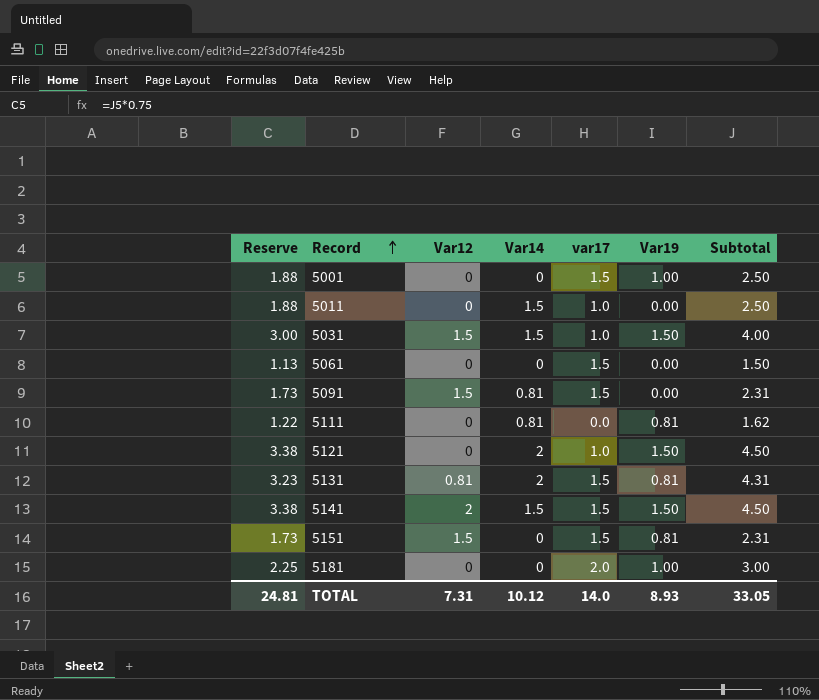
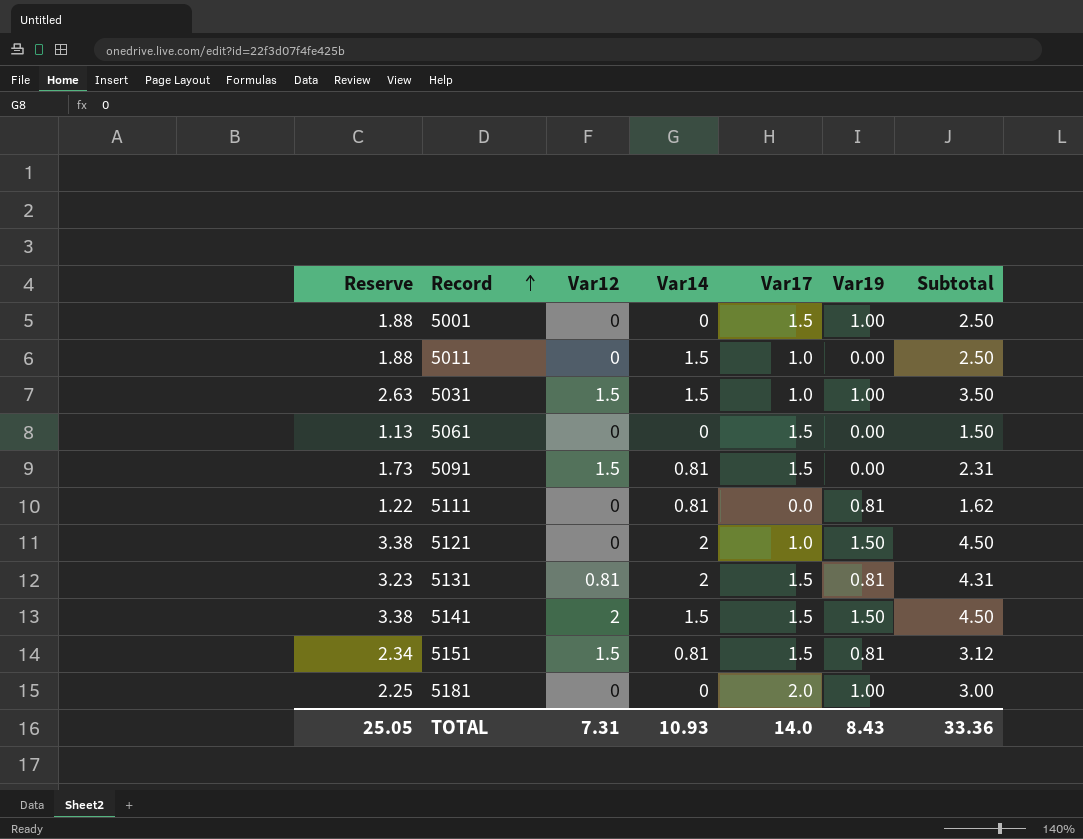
column name: var17 -> Var17
5031 | Reserve: 3.00 -> 2.63
5031 | Var19: 1.50 -> 1.00
5031 | Subtotal: 4.00 -> 3.50
5151 | Reserve: 1.73 -> 2.34
5151 | Var14: 0 -> 0.81
5151 | Subtotal: 2.31 -> 3.12
TOTAL | Reserve: 24.81 -> 25.05
TOTAL | Var14: 10.12 -> 10.93
TOTAL | Var19: 8.93 -> 8.43
TOTAL | Subtotal: 33.05 -> 33.36

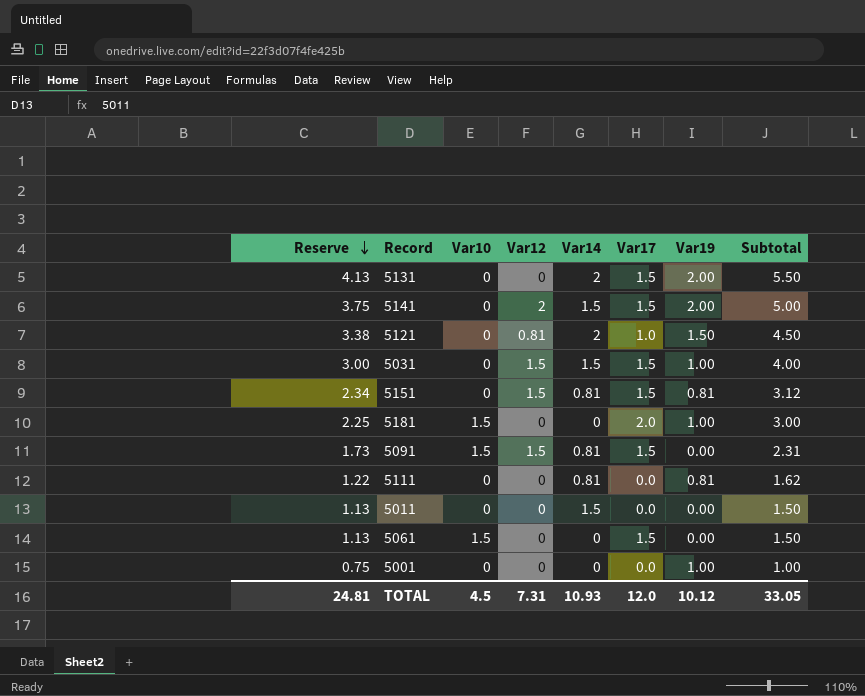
row order: Record ascending -> Reserve descending
column Var10 | position: none -> 3
5131 | Reserve: 3.23 -> 4.13
5131 | Var12: 0.81 -> 0
5131 | Var19: 0.81 -> 2.00
5131 | Subtotal: 4.31 -> 5.50
5141 | Reserve: 3.38 -> 3.75
5141 | Var19: 1.50 -> 2.00
5141 | Subtotal: 4.50 -> 5.00
5121 | Var12: 0 -> 0.81
5031 | Reserve: 2.63 -> 3.00
5031 | Var17: 1.0 -> 1.5
5031 | Subtotal: 3.50 -> 4.00
5011 | Reserve: 1.88 -> 1.13
5011 | Var17: 1.0 -> 0.0
5011 | Subtotal: 2.50 -> 1.50
5001 | Reserve: 1.88 -> 0.75
5001 | Var17: 1.5 -> 0.0
5001 | Subtotal: 2.50 -> 1.00
TOTAL | Reserve: 25.05 -> 24.81
TOTAL | Var17: 14.0 -> 12.0
TOTAL | Var19: 8.43 -> 10.12
TOTAL | Subtotal: 33.36 -> 33.05

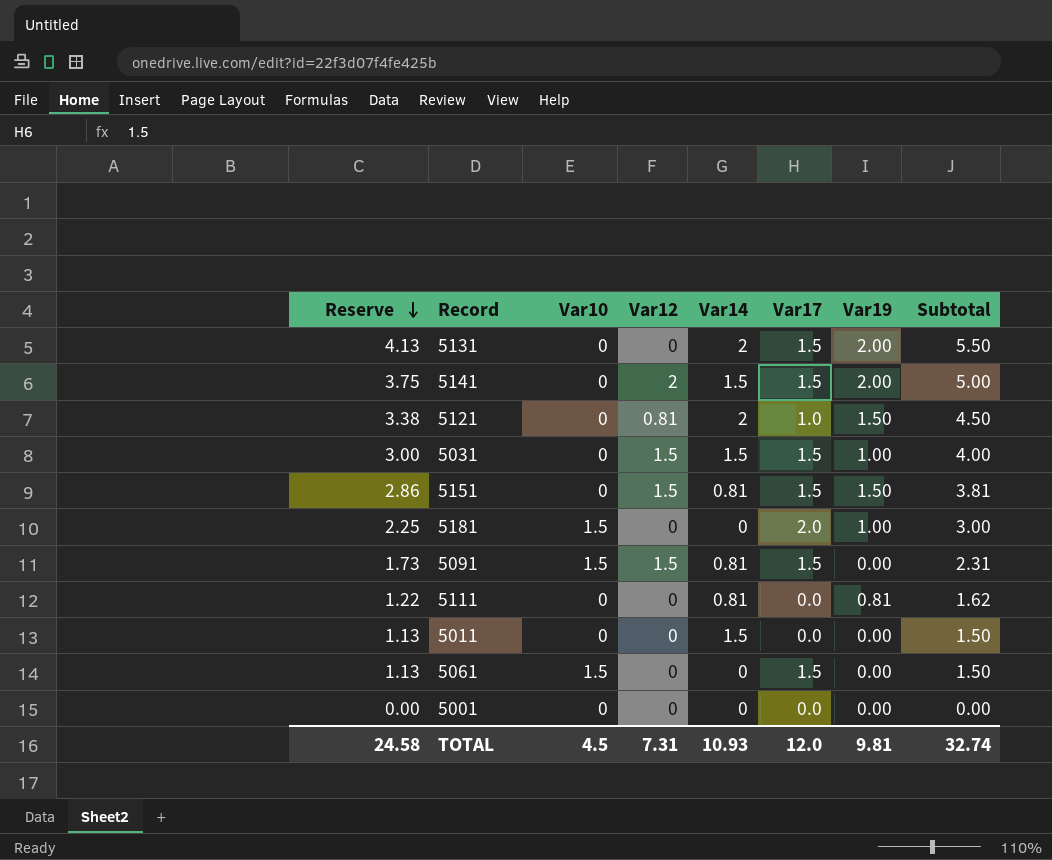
5151 | Reserve: 2.34 -> 2.86
5151 | Var19: 0.81 -> 1.50
5151 | Subtotal: 3.12 -> 3.81
5001 | Reserve: 0.75 -> 0.00
5001 | Var19: 1.00 -> 0.00
5001 | Subtotal: 1.00 -> 0.00
TOTAL | Reserve: 24.81 -> 24.58
TOTAL | Var19: 10.12 -> 9.81
TOTAL | Subtotal: 33.05 -> 32.74

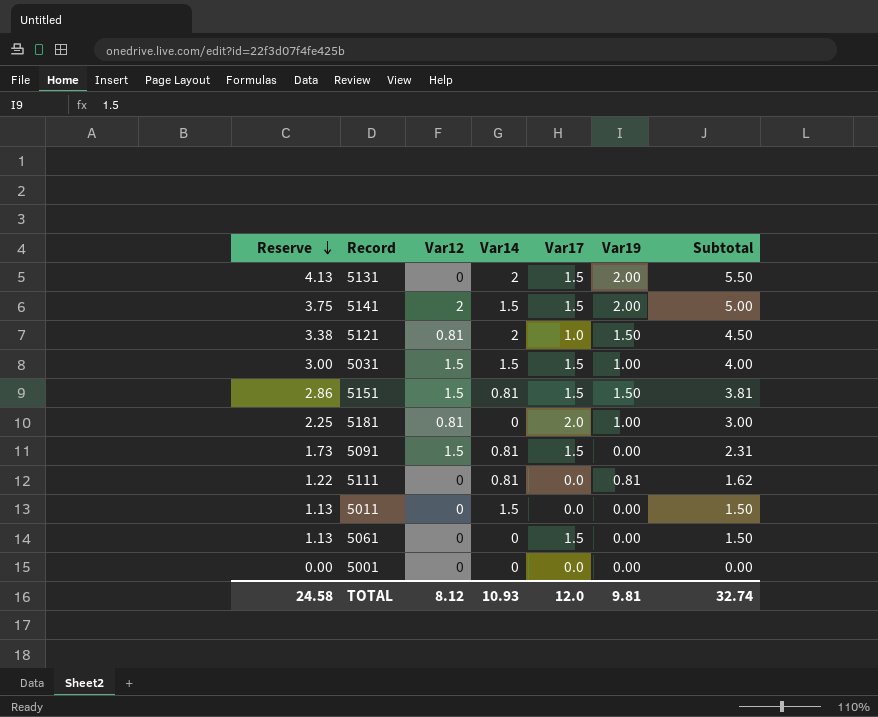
column Var10 | position: 3 -> none
5181 | Var12: 0 -> 0.81
TOTAL | Var12: 7.31 -> 8.12

